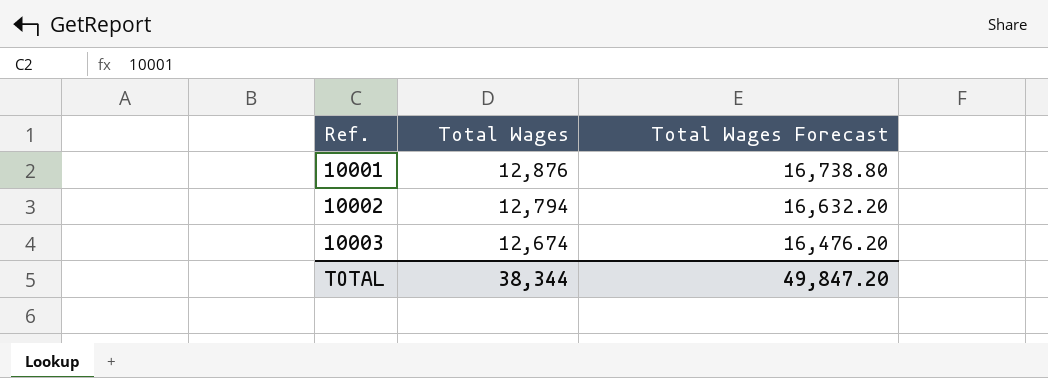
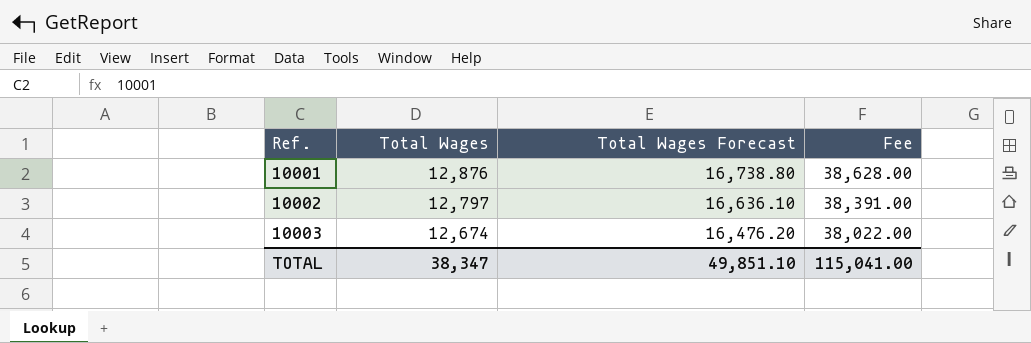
column Fee | formula: none -> [Total Wages] * 3
10002 | Total Wages: 12,794 -> 12,797
10002 | Total Wages Forecast: 16,632.20 -> 16,636.10
TOTAL | Total Wages: 38,344 -> 38,347
TOTAL | Total Wages Forecast: 49,847.20 -> 49,851.10

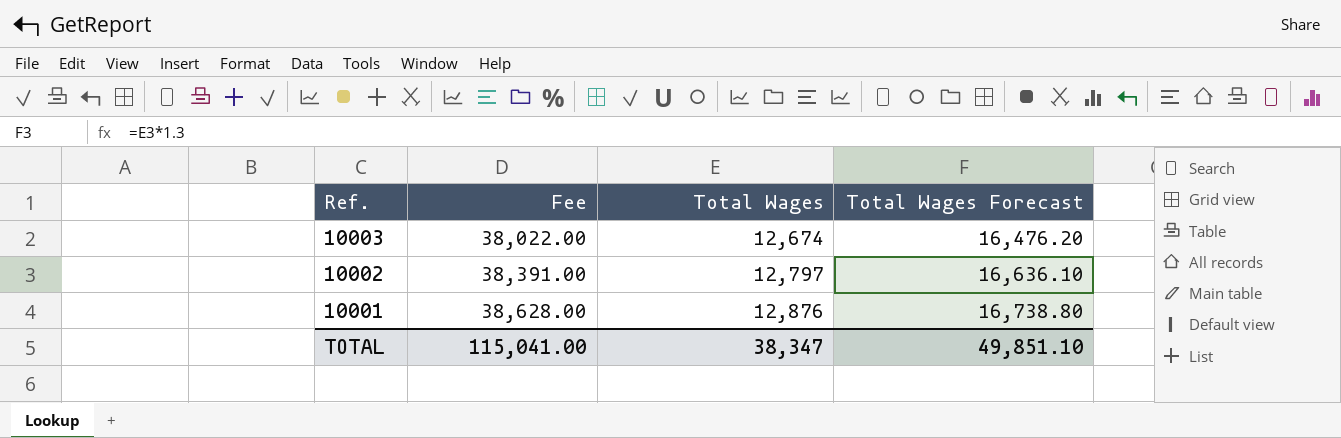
row order: Ref. ascending -> Ref. descending
column Fee | position: 4 -> 2

